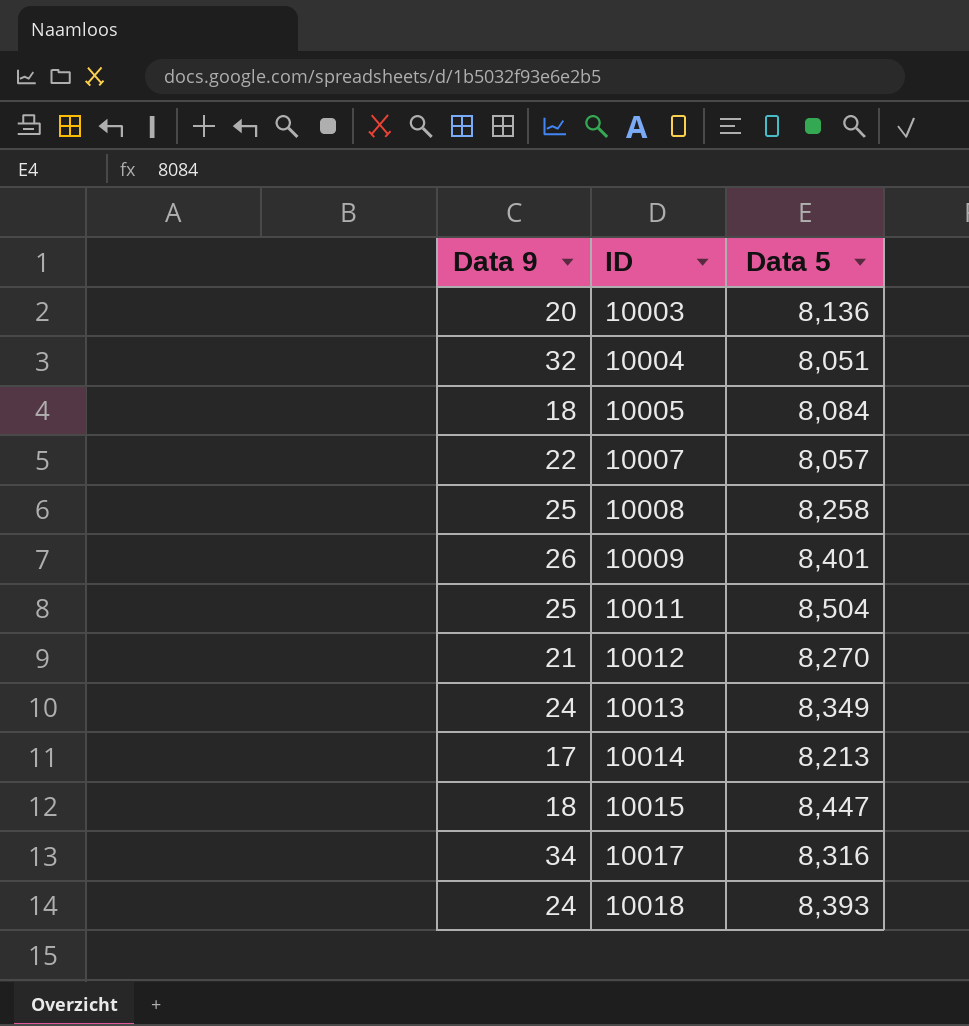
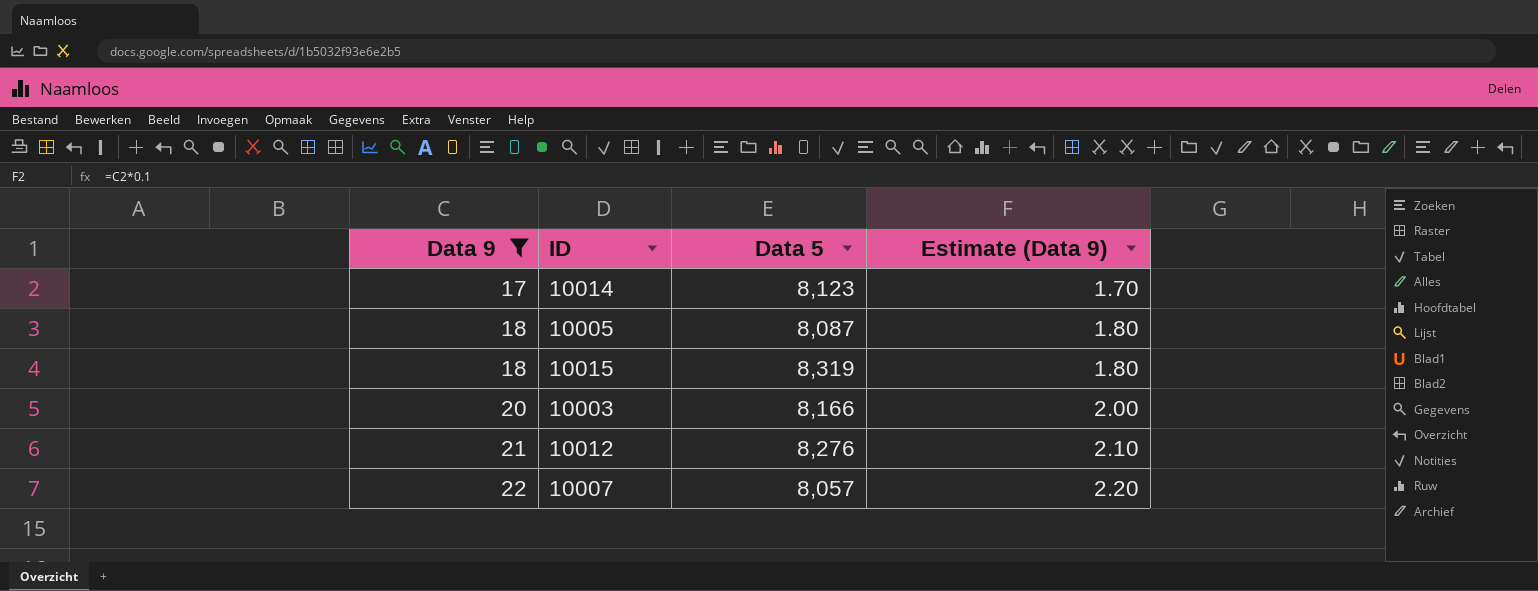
filter: none -> Data 9 <= 22
row order: ID ascending -> Data 9 ascending
column Estimate (Data 9) | formula: none -> [Data 9] * 0.1
10014 | Data 5: 8,213 -> 8,123
10005 | Data 5: 8,084 -> 8,087
10015 | Data 5: 8,447 -> 8,319
10003 | Data 5: 8,136 -> 8,166
10012 | Data 5: 8,270 -> 8,276

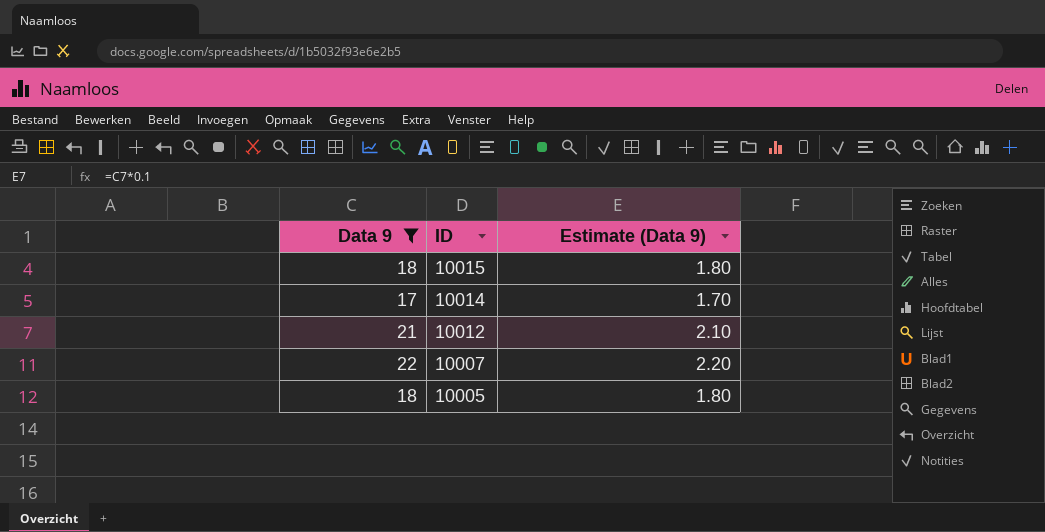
row order: Data 9 ascending -> ID descending
column Data 5 | position: 3 -> none
row 10003: 20 | 8,166 | 2.00 -> none

